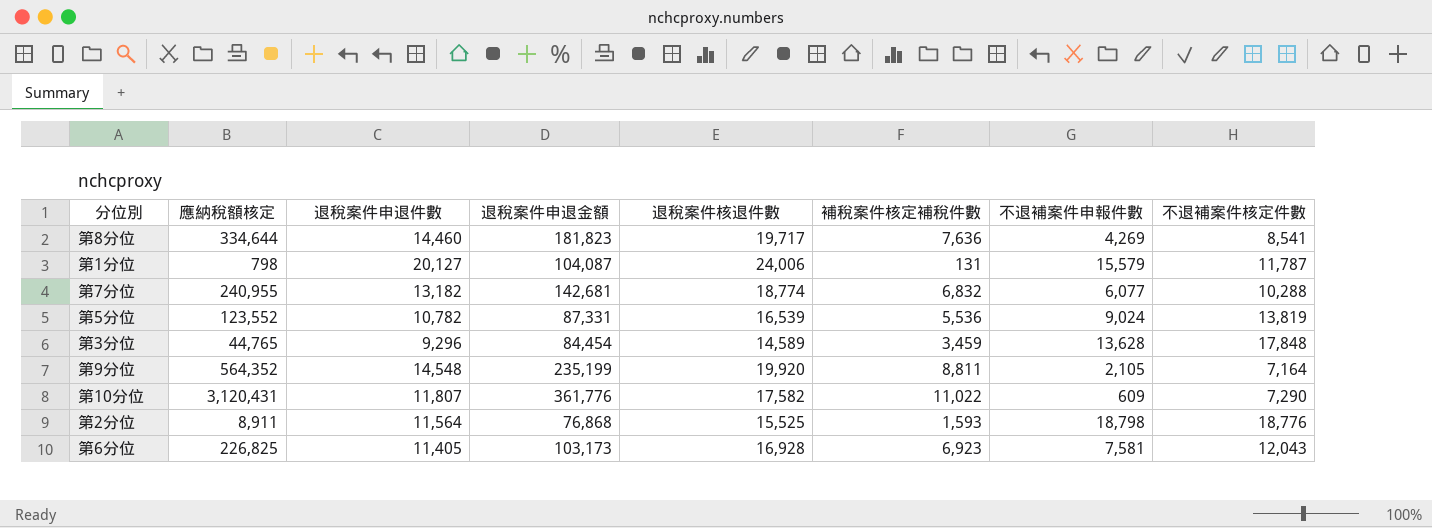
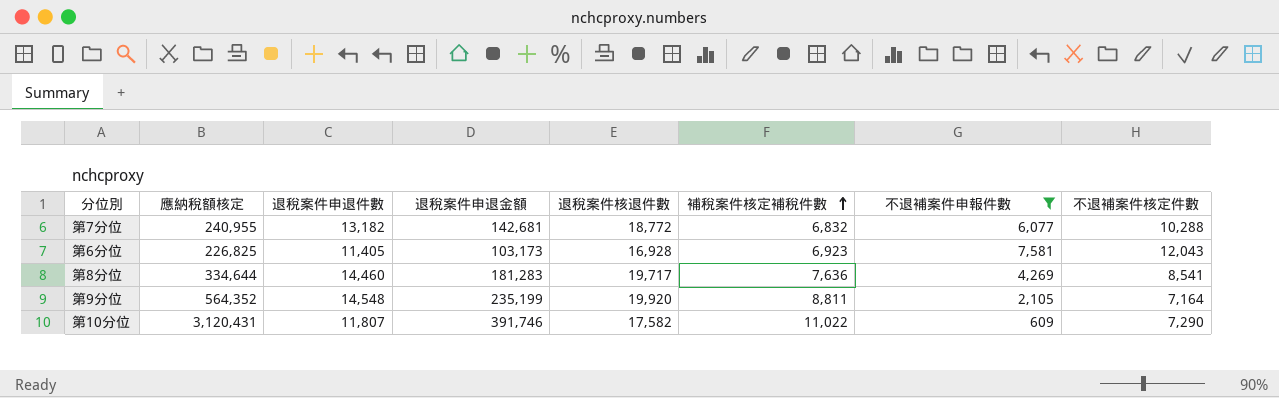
filter: none -> 不退補案件申報件數 <= 7,581
row order: none -> 補稅案件核定補稅件數 ascending
第7分位 | 退稅案件核退件數: 18,774 -> 18,772
第8分位 | 退稅案件申退金額: 181,823 -> 181,283
第10分位 | 退稅案件申退金額: 361,776 -> 391,746

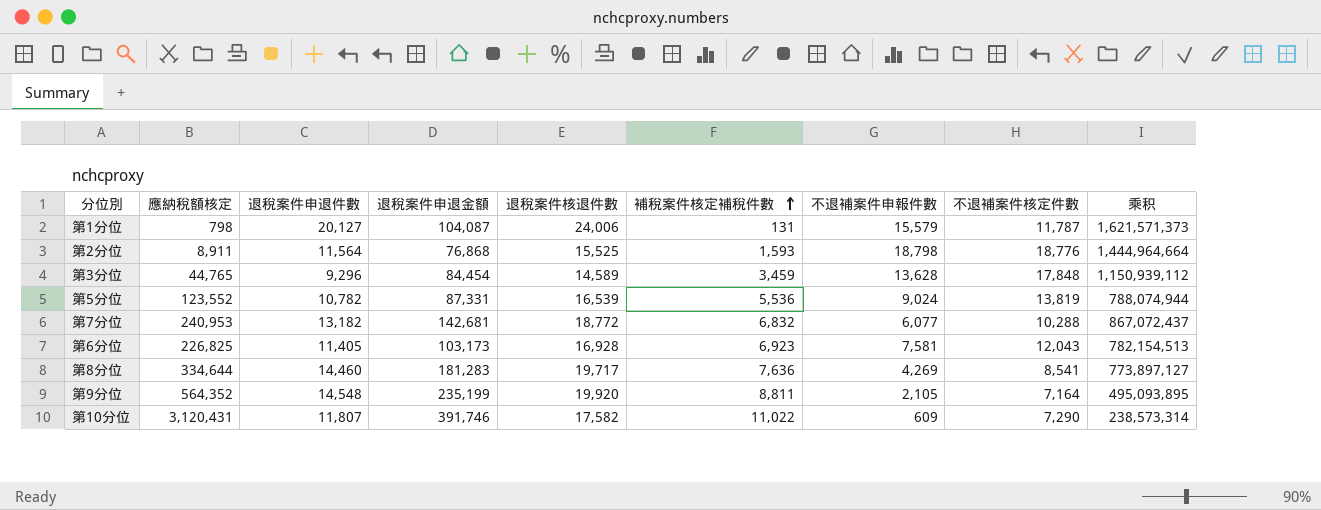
filter: 不退補案件申報件數 <= 7,581 -> none
column 乘积 | formula: none -> [退稅案件申退金額] * [不退補案件申報件數]
第7分位 | 應納稅額核定: 240,955 -> 240,953

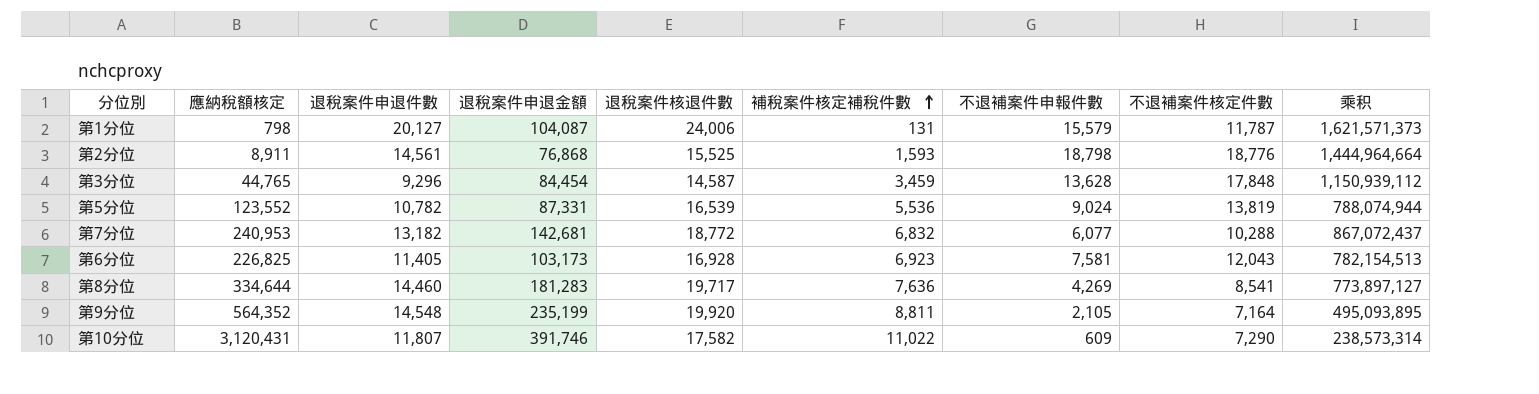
第2分位 | 退稅案件申退件數: 11,564 -> 14,561
第3分位 | 退稅案件核退件數: 14,589 -> 14,587

